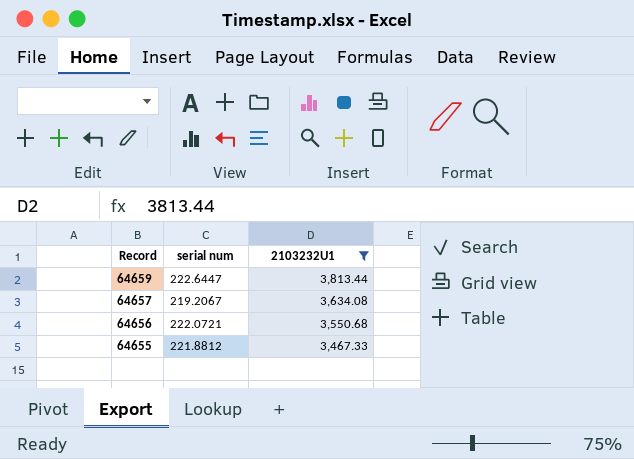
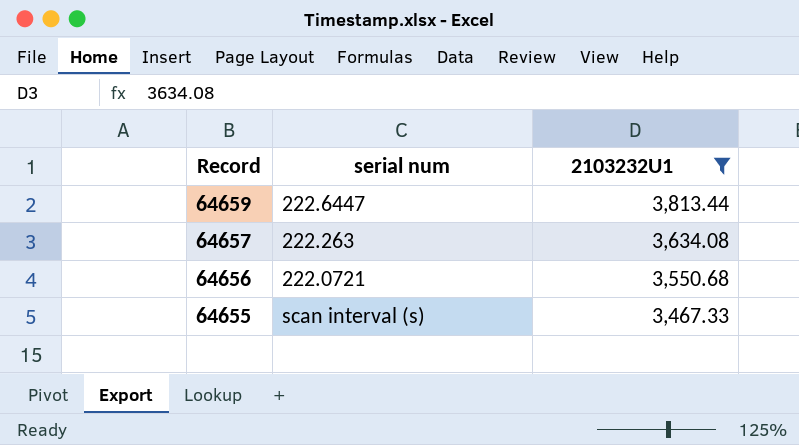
64657 | serial num: 219.2067 -> 222.263
64655 | serial num: 221.8812 -> scan interval (s)

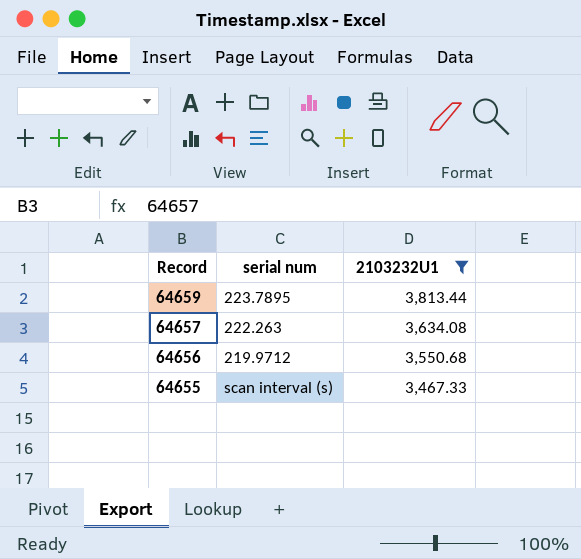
64659 | serial num: 222.6447 -> 223.7895
64656 | serial num: 222.0721 -> 219.9712

